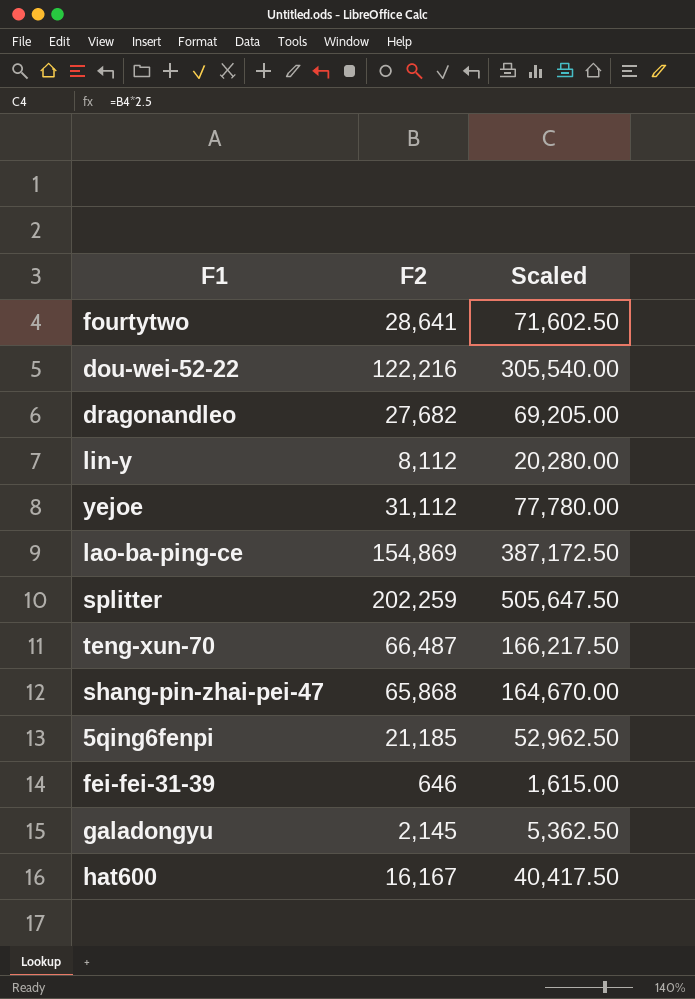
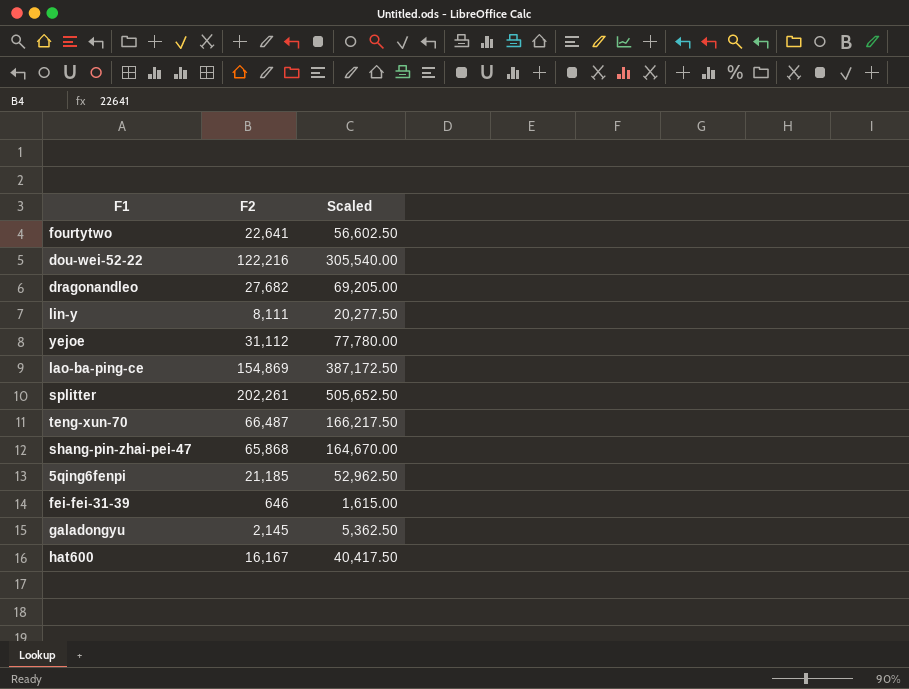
fourtytwo | F2: 28,641 -> 22,641
fourtytwo | Scaled: 71,602.50 -> 56,602.50
lin-y | F2: 8,112 -> 8,111
lin-y | Scaled: 20,280.00 -> 20,277.50
splitter | F2: 202,259 -> 202,261
splitter | Scaled: 505,647.50 -> 505,652.50

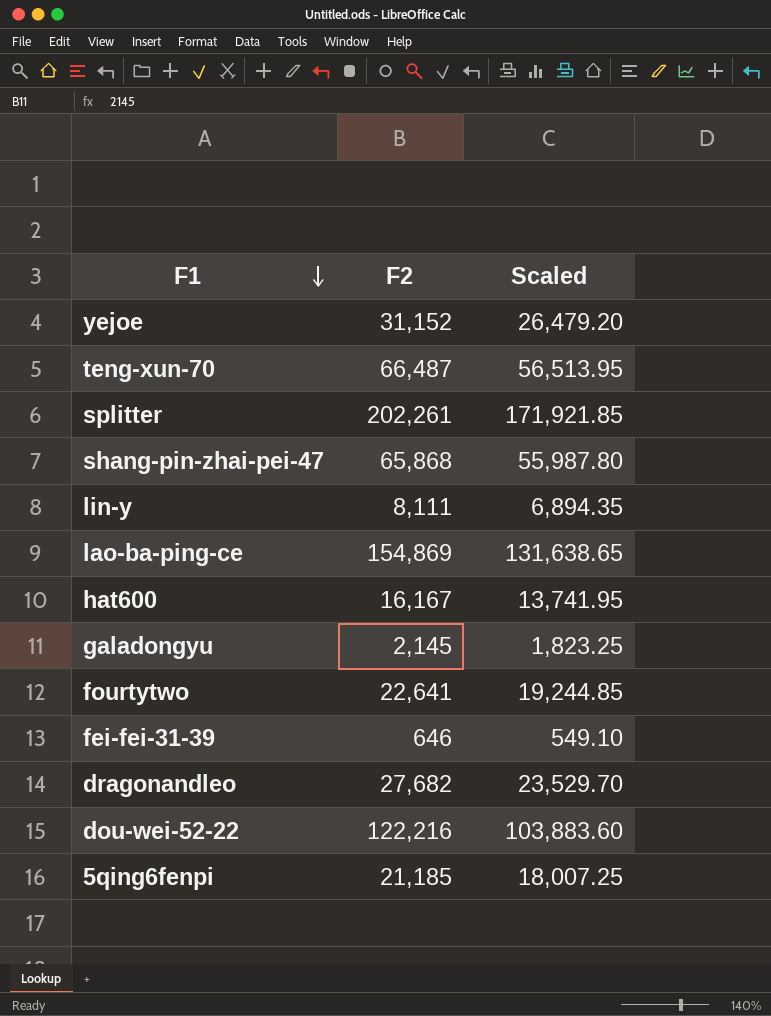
row order: none -> F1 descending
column Scaled | formula: [F2] * 2.5 -> [F2] * 0.85
yejoe | F2: 31,112 -> 31,152

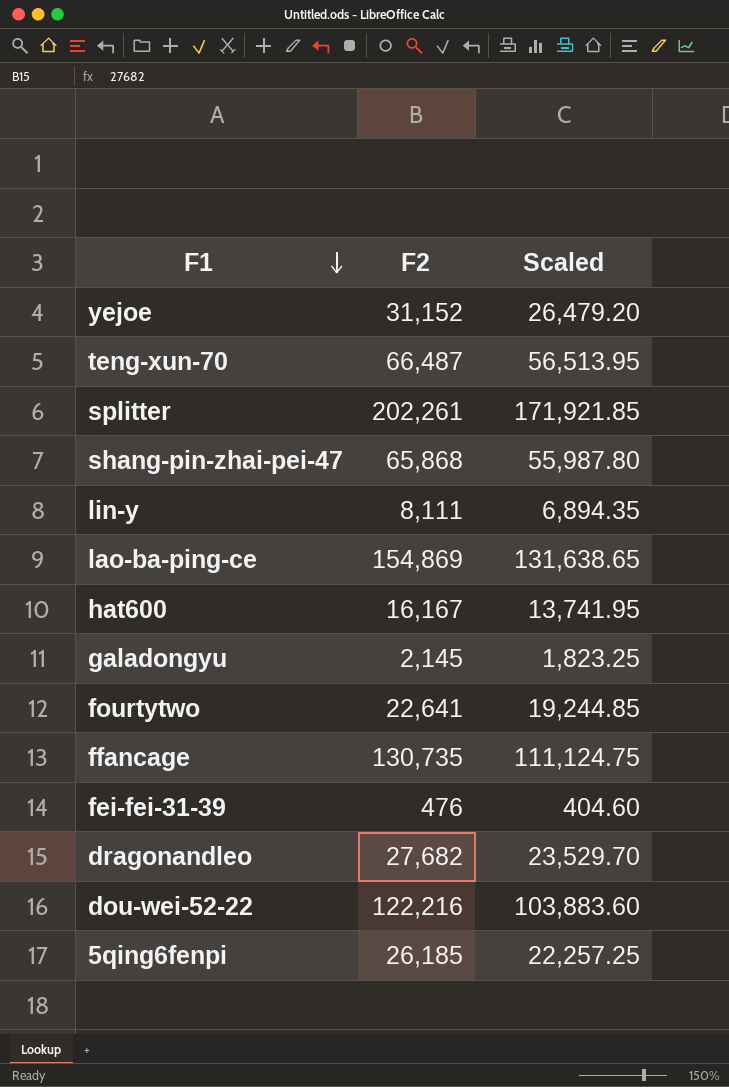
row ffancage: none -> 130,735 | 111,124.75
fei-fei-31-39 | F2: 646 -> 476
fei-fei-31-39 | Scaled: 549.10 -> 404.60
5qing6fenpi | F2: 21,185 -> 26,185
5qing6fenpi | Scaled: 18,007.25 -> 22,257.25

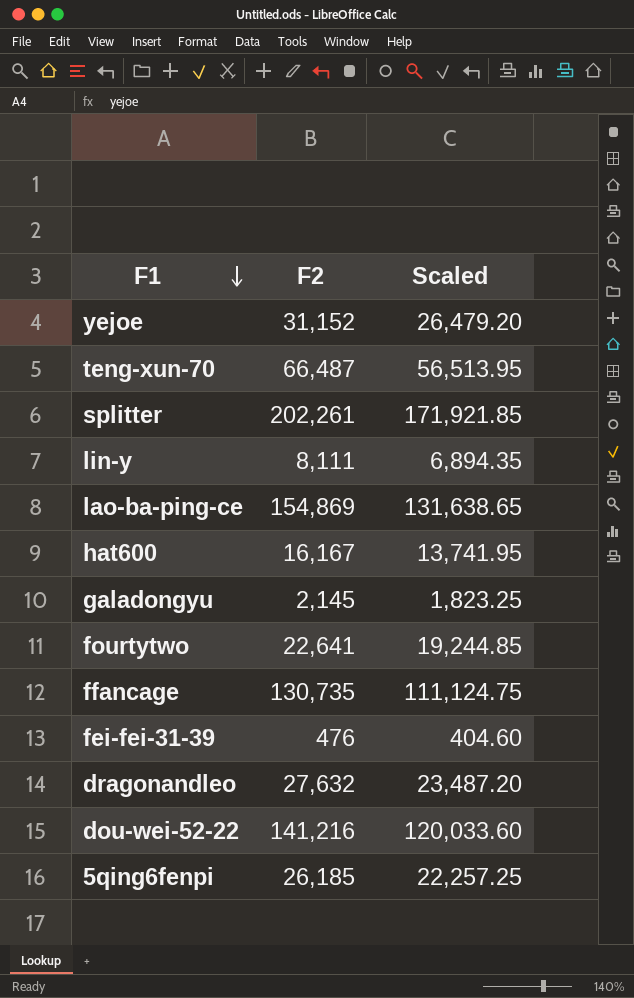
row shang-pin-zhai-pei-47: 65,868 | 55,987.80 -> none
dragonandleo | F2: 27,682 -> 27,632
dragonandleo | Scaled: 23,529.70 -> 23,487.20
dou-wei-52-22 | F2: 122,216 -> 141,216
dou-wei-52-22 | Scaled: 103,883.60 -> 120,033.60

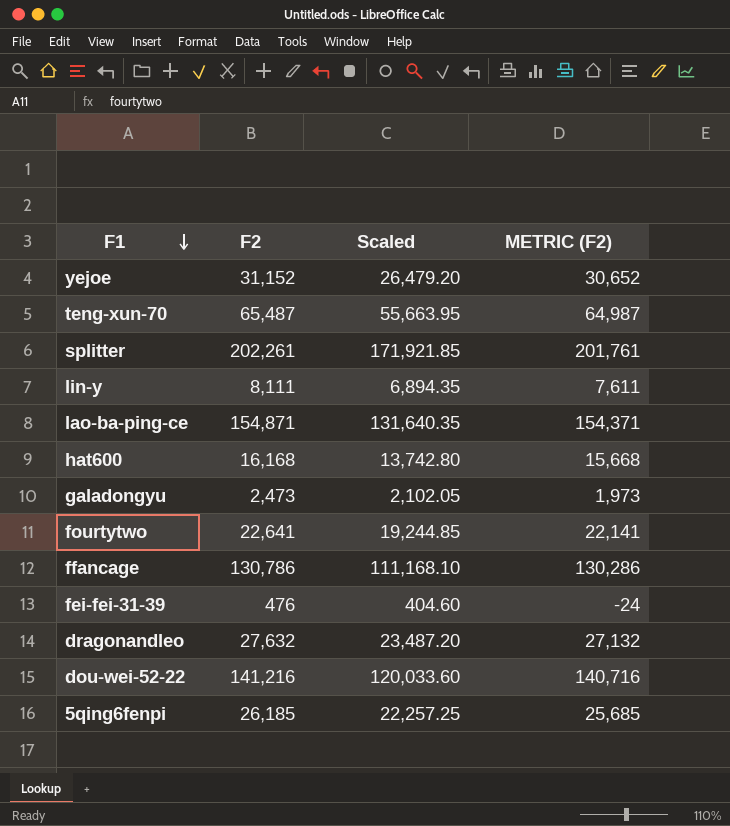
column METRIC (F2) | formula: none -> [F2] - 500
teng-xun-70 | F2: 66,487 -> 65,487
teng-xun-70 | Scaled: 56,513.95 -> 55,663.95
lao-ba-ping-ce | F2: 154,869 -> 154,871
lao-ba-ping-ce | Scaled: 131,638.65 -> 131,640.35
hat600 | F2: 16,167 -> 16,168
hat600 | Scaled: 13,741.95 -> 13,742.80
galadongyu | F2: 2,145 -> 2,473
galadongyu | Scaled: 1,823.25 -> 2,102.05
ffancage | F2: 130,735 -> 130,786
ffancage | Scaled: 111,124.75 -> 111,168.10

